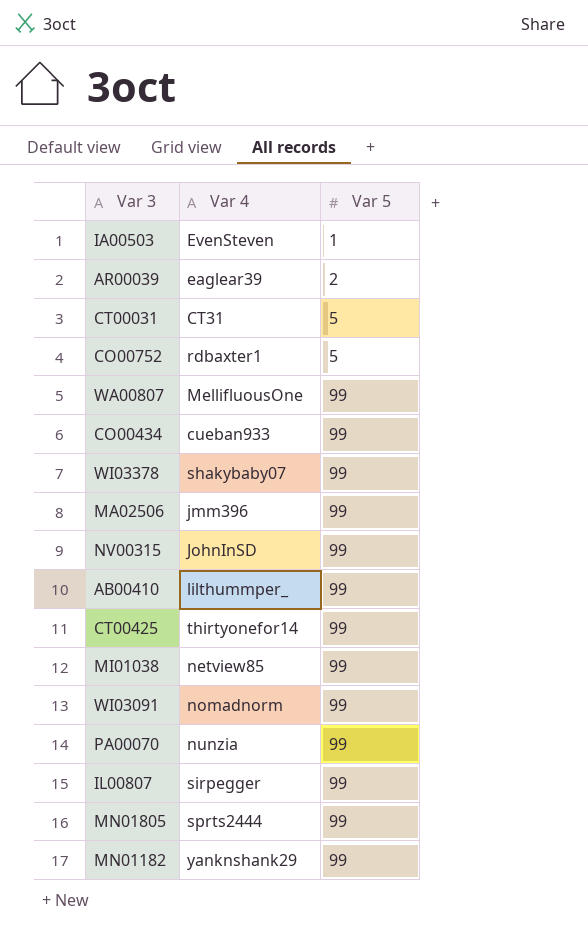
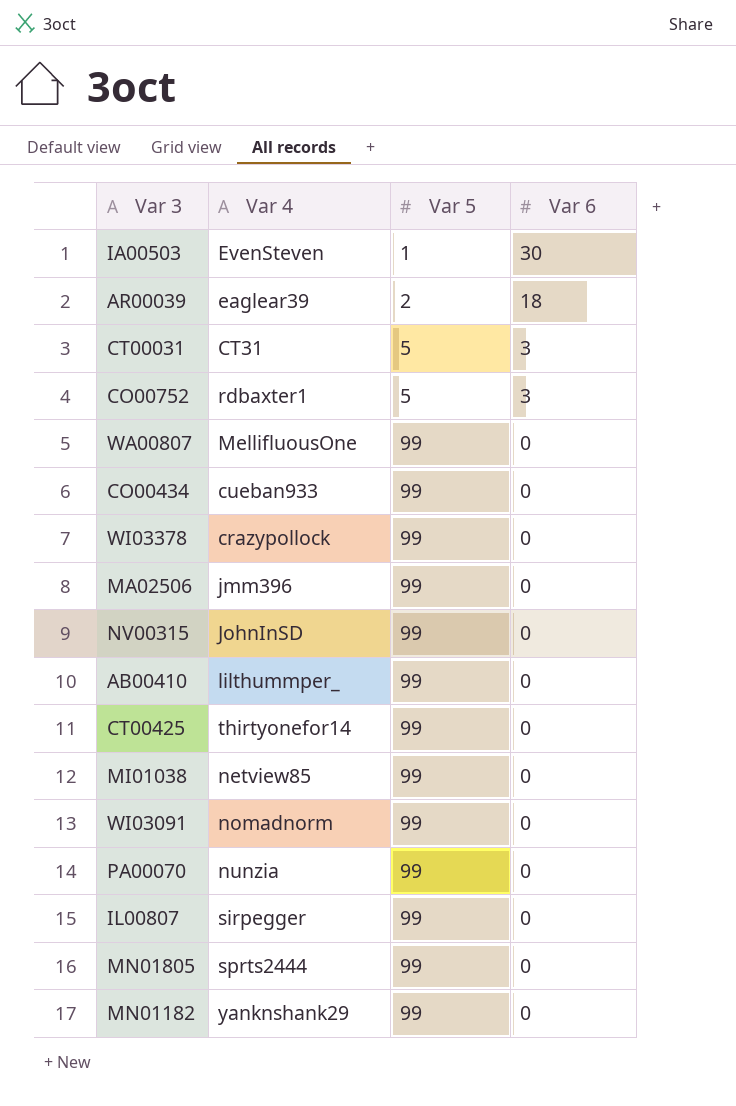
column Var 6 | position: none -> 4
WI03378 | Var 4: shakybaby07 -> crazypollock

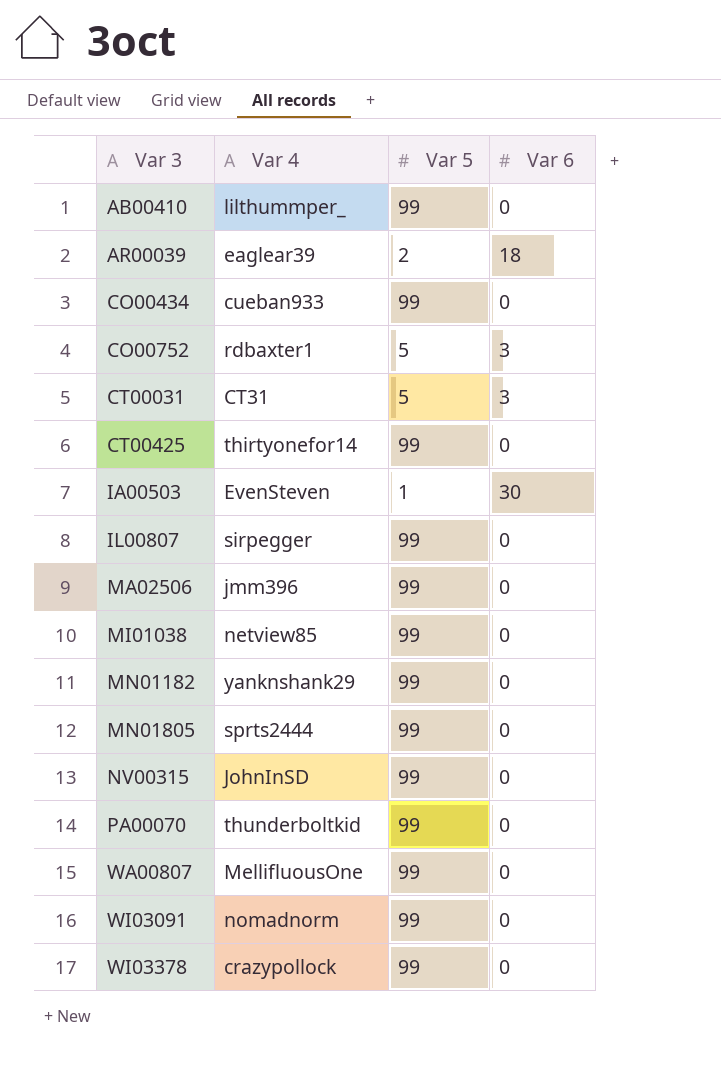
row order: Var 5 ascending -> Var 3 ascending
PA00070 | Var 4: nunzia -> thunderboltkid

